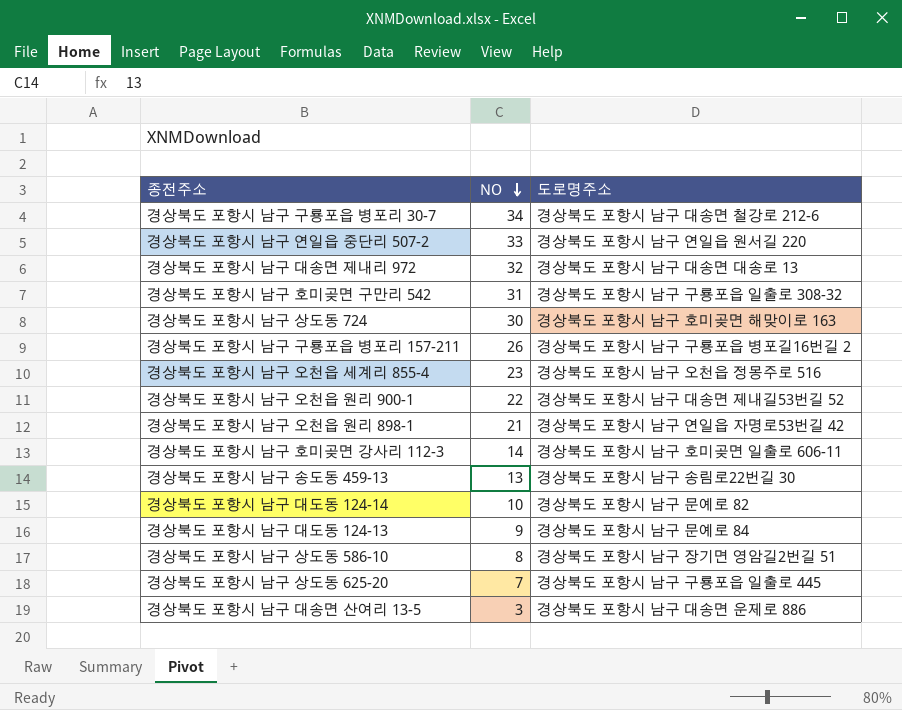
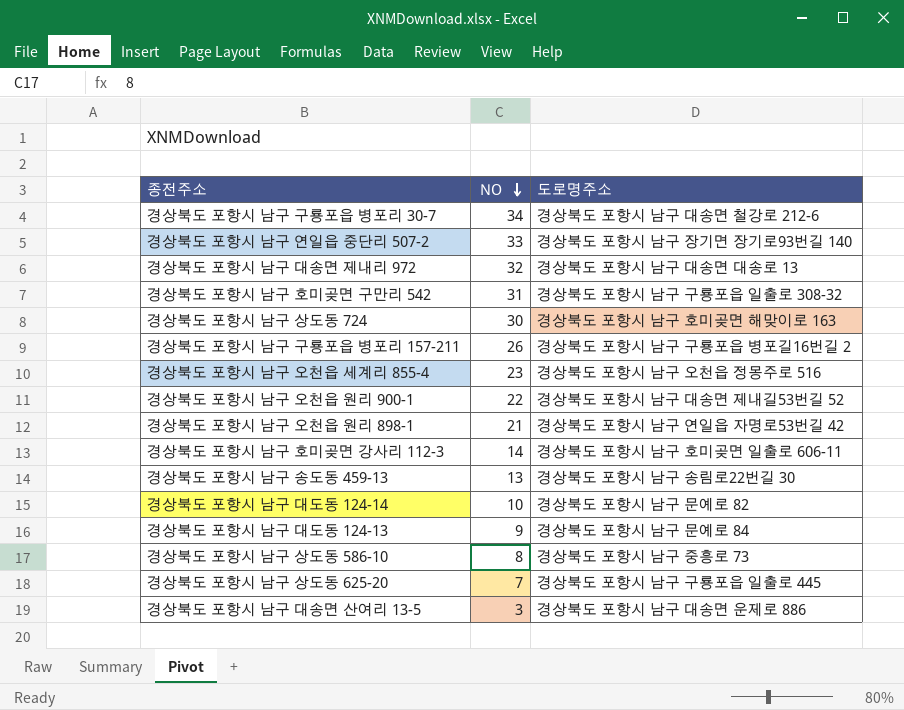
경상북도 포항시 남구 연일읍 중단리 507-2 | 도로명주소: 경상북도 포항시 남구 연일읍 원서길 220 -> 경상북도 포항시 남구 장기면 장기로93번길 140
경상북도 포항시 남구 상도동 586-10 | 도로명주소: 경상북도 포항시 남구 장기면 영암길2번길 51 -> 경상북도 포항시 남구 중흥로 73

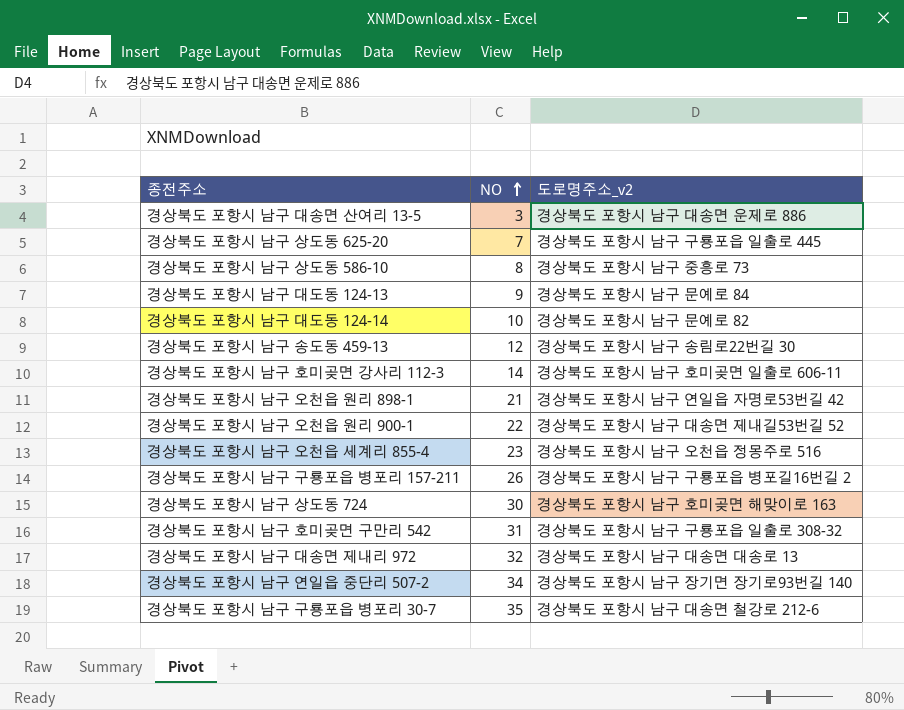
row order: NO descending -> NO ascending
column name: 도로명주소 -> 도로명주소_v2
경상북도 포항시 남구 송도동 459-13 | NO: 13 -> 12
경상북도 포항시 남구 연일읍 중단리 507-2 | NO: 33 -> 34
경상북도 포항시 남구 구룡포읍 병포리 30-7 | NO: 34 -> 35

